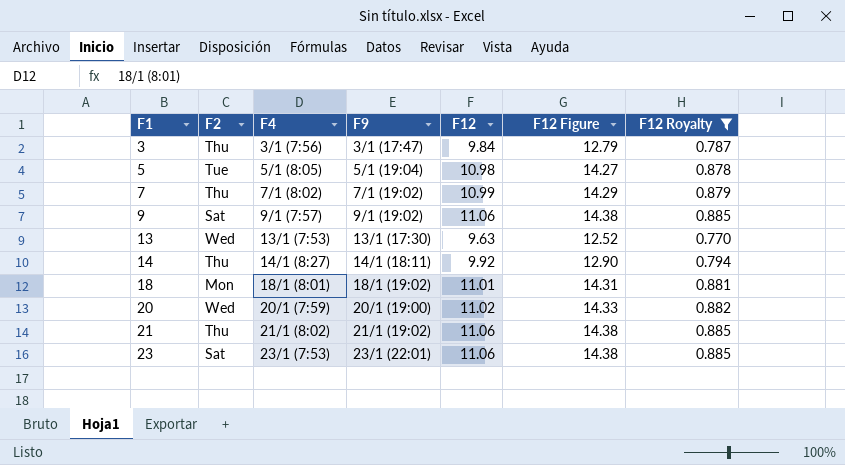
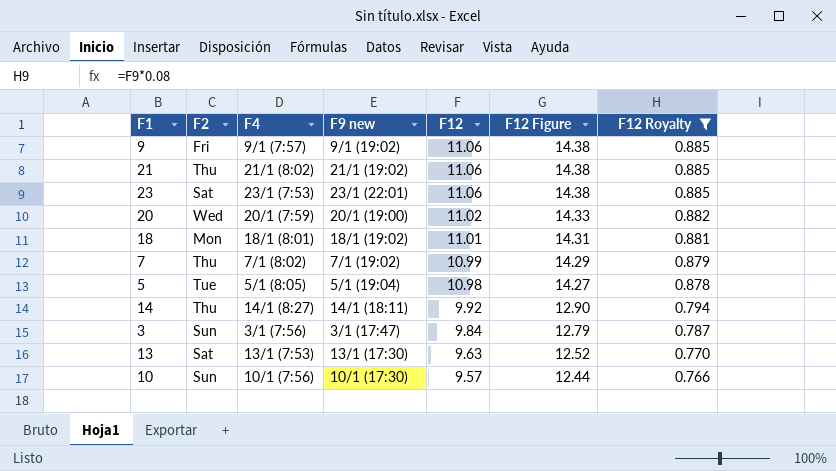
row order: F1 ascending -> F12 descending
column name: F9 -> F9 new
9 | F2: Sat -> Fri
3 | F2: Thu -> Sun
13 | F2: Wed -> Sat
row 10: none -> Sun | 10/1 (7:56) | 10/1 (17:30) | 9.57 | 12.44 | 0.766

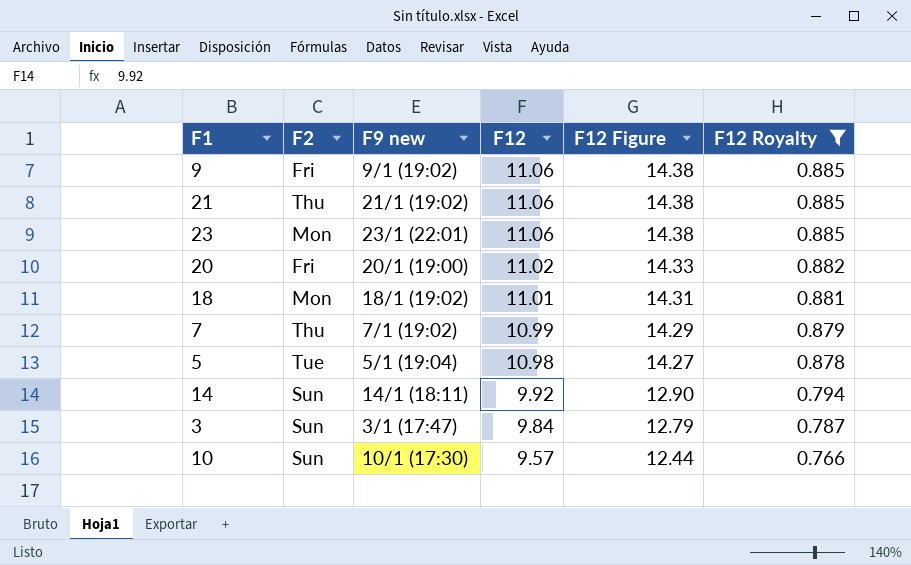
column F4 | position: 3 -> none
row 13: Sat | 13/1 (7:53) | 13/1 (17:30) | 9.63 | 12.52 | 0.770 -> none
23 | F2: Sat -> Mon
20 | F2: Wed -> Fri
14 | F2: Thu -> Sun

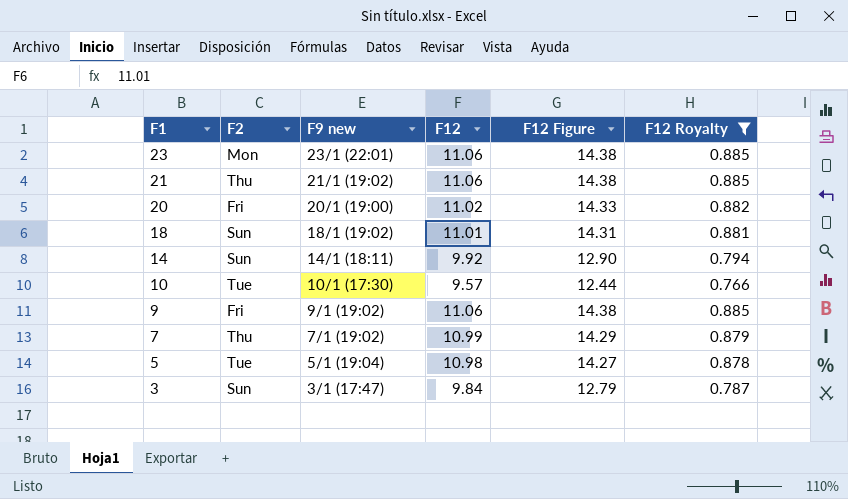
row order: F12 descending -> F1 descending
18 | F2: Mon -> Sun
10 | F2: Sun -> Tue

